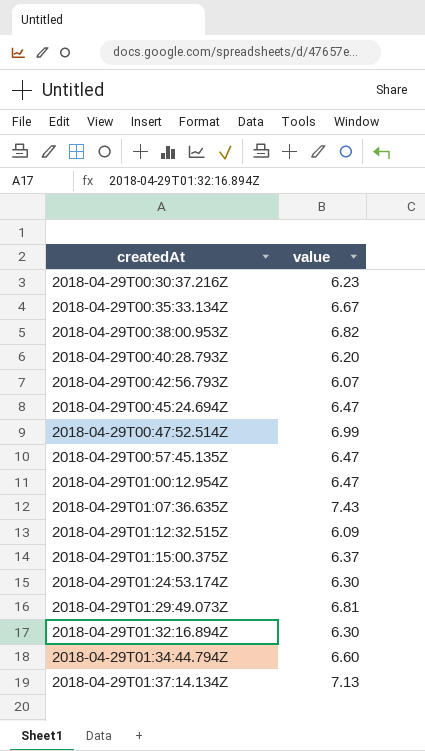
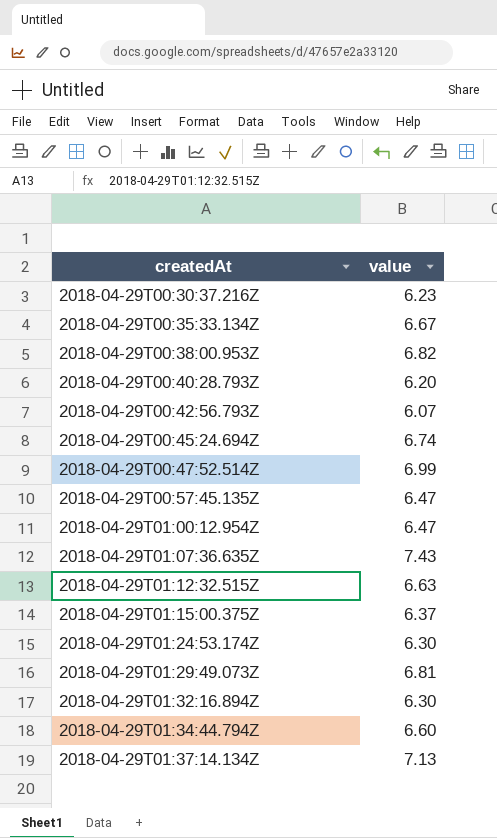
2018-04-29T00:45:24.694Z | value: 6.47 -> 6.74
2018-04-29T01:12:32.515Z | value: 6.09 -> 6.63

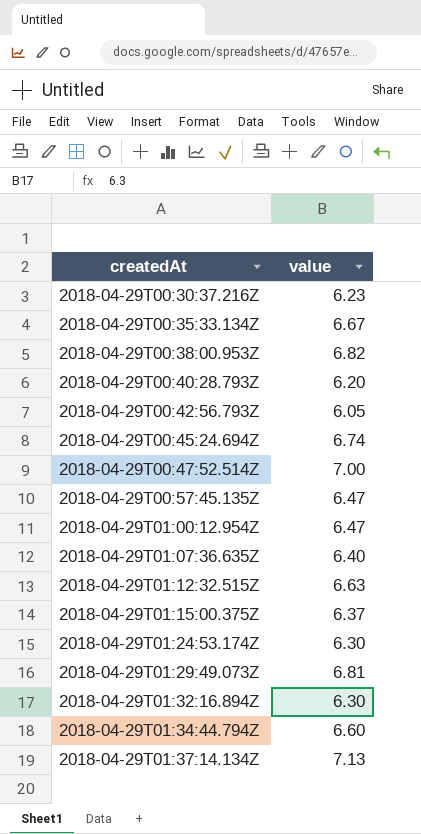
2018-04-29T00:42:56.793Z | value: 6.07 -> 6.05
2018-04-29T00:47:52.514Z | value: 6.99 -> 7.00
2018-04-29T01:07:36.635Z | value: 7.43 -> 6.40

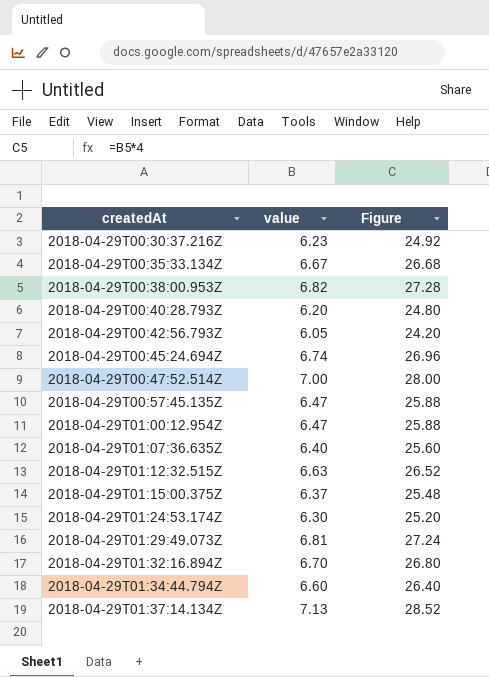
column Figure | formula: none -> [value] * 4
2018-04-29T01:32:16.894Z | value: 6.30 -> 6.70

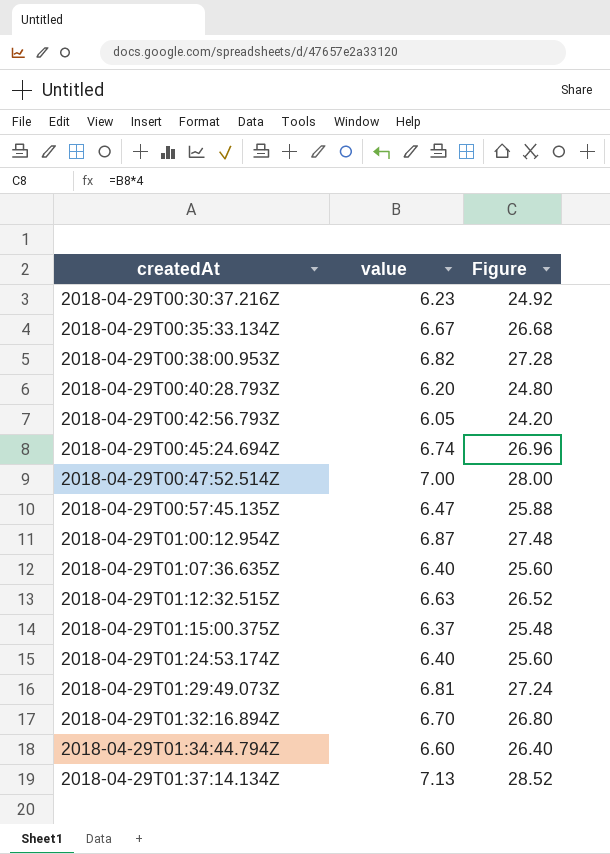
2018-04-29T01:00:12.954Z | value: 6.47 -> 6.87
2018-04-29T01:00:12.954Z | Figure: 25.88 -> 27.48
2018-04-29T01:24:53.174Z | value: 6.30 -> 6.40
2018-04-29T01:24:53.174Z | Figure: 25.20 -> 25.60

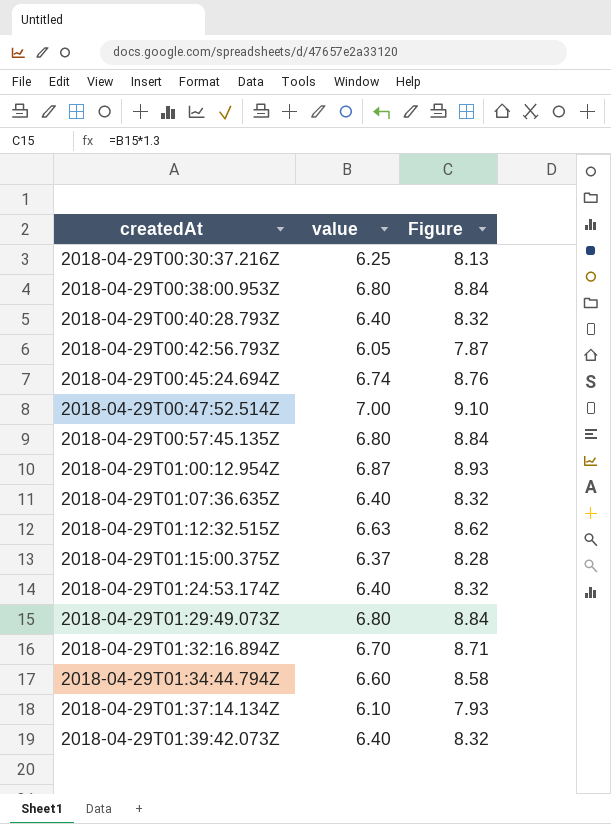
column Figure | formula: [value] * 4 -> [value] * 1.3
row 2018-04-29T00:35:33.134Z: 6.67 | 26.68 -> none
2018-04-29T00:30:37.216Z | value: 6.23 -> 6.25
2018-04-29T00:38:00.953Z | value: 6.82 -> 6.80
2018-04-29T00:40:28.793Z | value: 6.20 -> 6.40
2018-04-29T00:57:45.135Z | value: 6.47 -> 6.80
2018-04-29T01:29:49.073Z | value: 6.81 -> 6.80
2018-04-29T01:37:14.134Z | value: 7.13 -> 6.10
row 2018-04-29T01:39:42.073Z: none -> 6.40 | 8.32

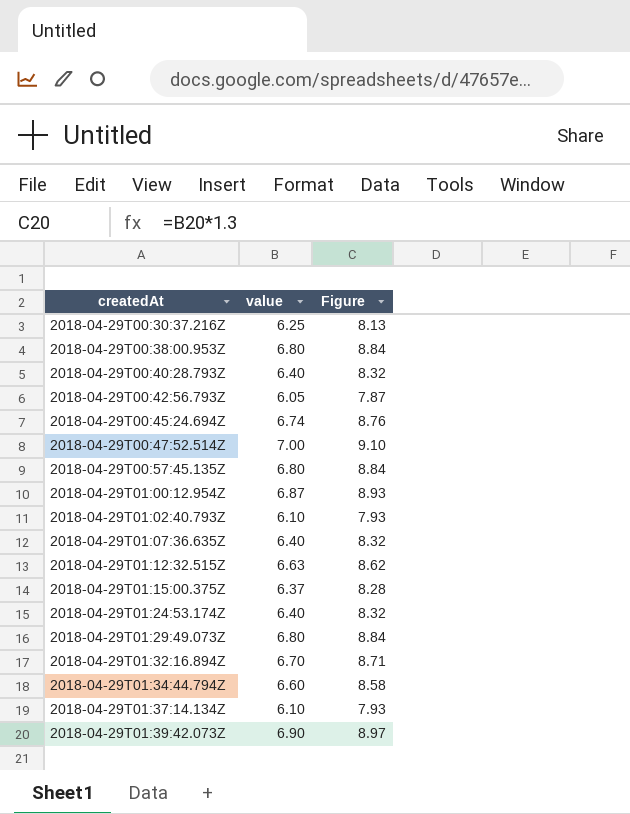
row 2018-04-29T01:02:40.793Z: none -> 6.10 | 7.93
2018-04-29T01:39:42.073Z | value: 6.40 -> 6.90
2018-04-29T01:39:42.073Z | Figure: 8.32 -> 8.97

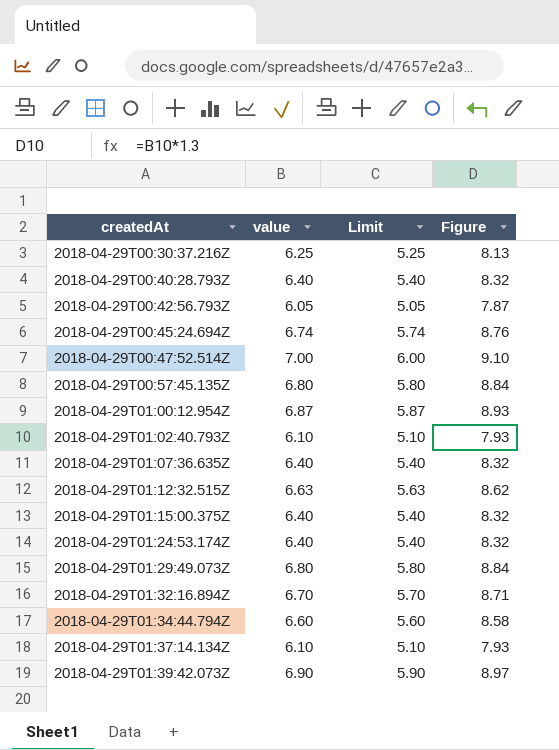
column Limit | formula: none -> [value] - 1
row 2018-04-29T00:38:00.953Z: 6.80 | 8.84 -> none
2018-04-29T01:15:00.375Z | value: 6.37 -> 6.40
2018-04-29T01:15:00.375Z | Figure: 8.28 -> 8.32

